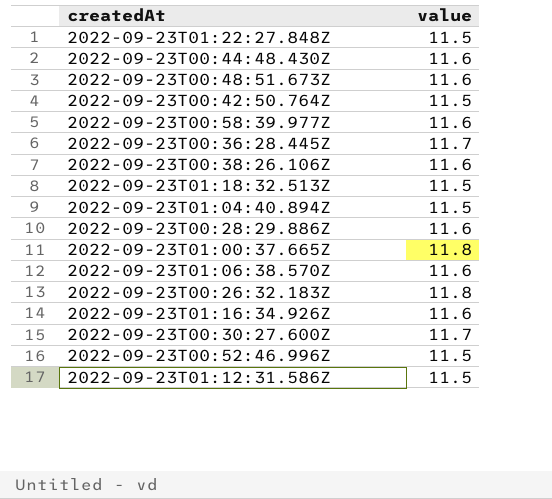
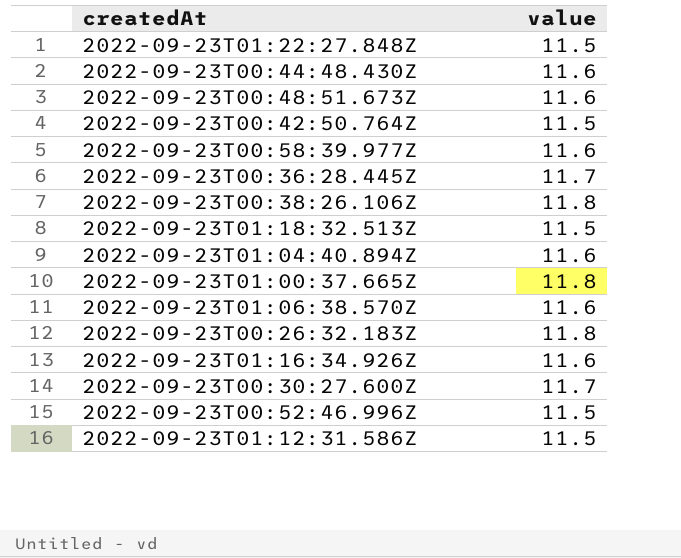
row 2022-09-23T00:28:29.886Z: 11.6 -> none
2022-09-23T00:38:26.106Z | value: 11.6 -> 11.8
2022-09-23T01:04:40.894Z | value: 11.5 -> 11.6

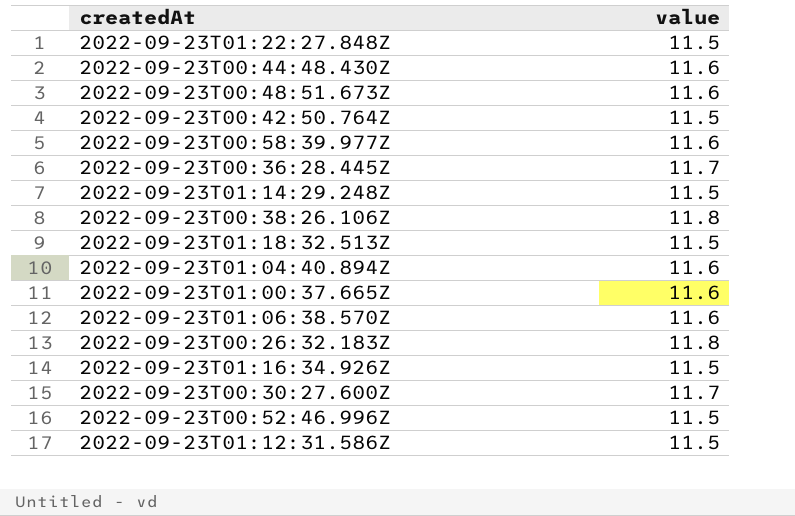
row 2022-09-23T01:14:29.248Z: none -> 11.5
2022-09-23T01:00:37.665Z | value: 11.8 -> 11.6
2022-09-23T01:16:34.926Z | value: 11.6 -> 11.5

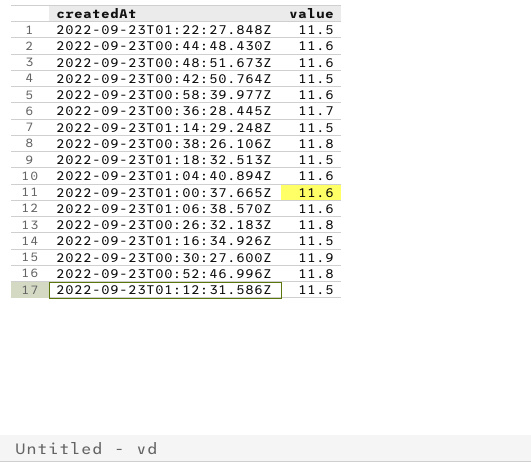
2022-09-23T00:30:27.600Z | value: 11.7 -> 11.9
2022-09-23T00:52:46.996Z | value: 11.5 -> 11.8

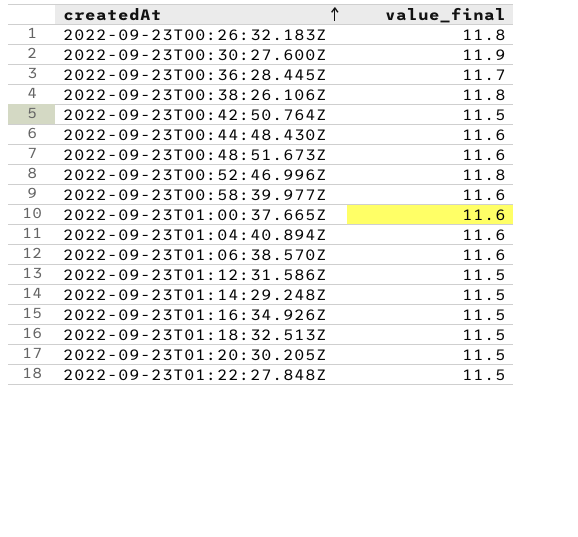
row order: none -> createdAt ascending
column name: value -> value_final
row 2022-09-23T01:20:30.205Z: none -> 11.5

